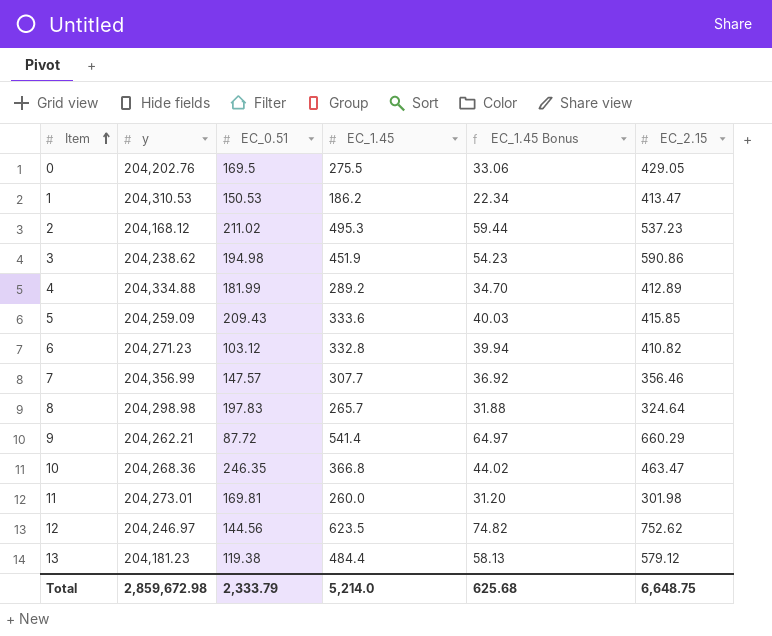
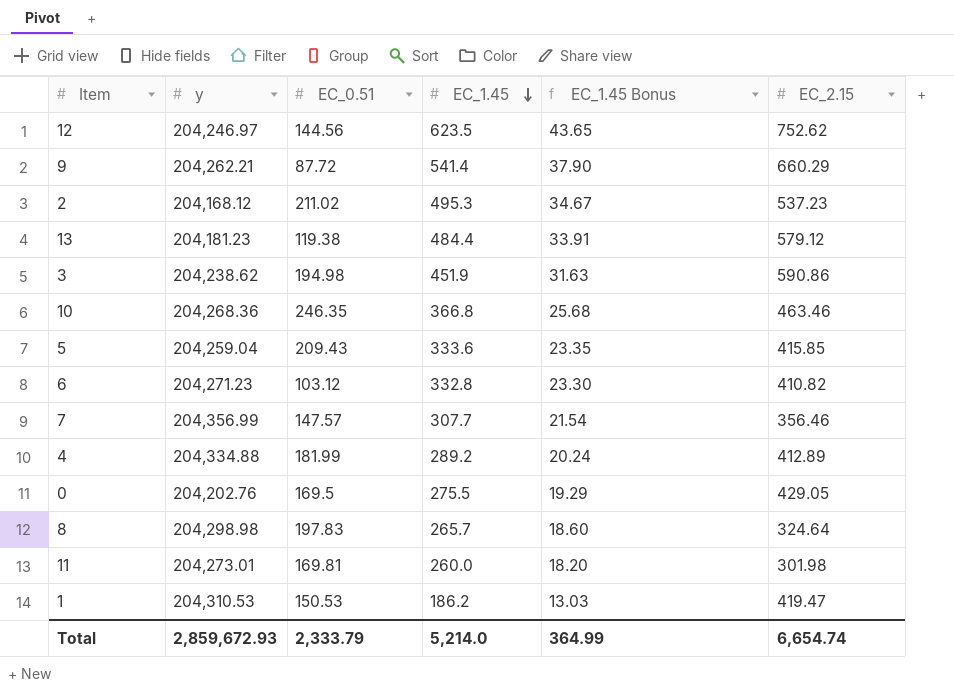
row order: Item ascending -> EC_1.45 descending
column EC_1.45 Bonus | formula: [EC_1.45] * 0.12 -> [EC_1.45] * 0.07
10 | EC_2.15: 463.47 -> 463.46
5 | y: 204,259.09 -> 204,259.04
1 | EC_2.15: 413.47 -> 419.47
Total | y: 2,859,672.98 -> 2,859,672.93
Total | EC_1.45 Bonus: 625.68 -> 364.99
Total | EC_2.15: 6,648.75 -> 6,654.74

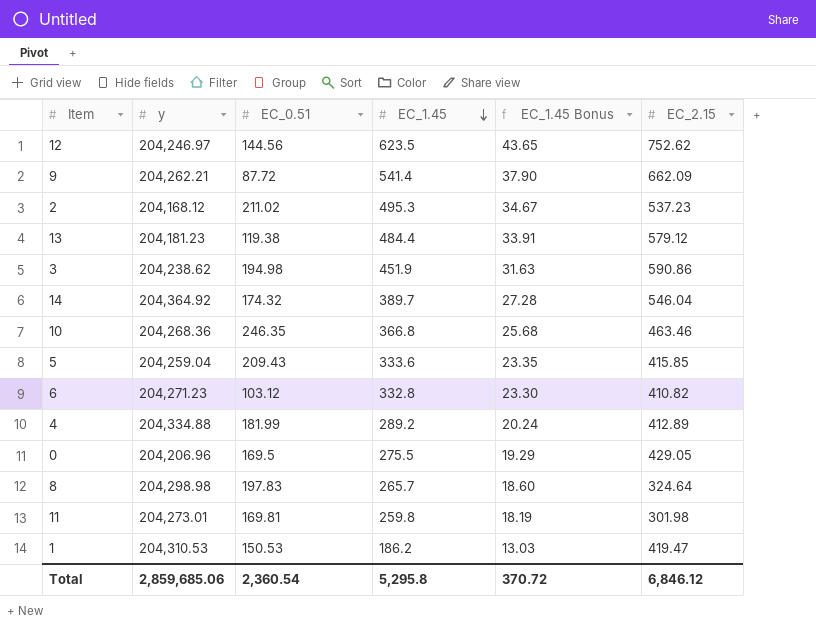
row 7: 204,356.99 | 147.57 | 307.7 | 21.54 | 356.46 -> none
9 | EC_2.15: 660.29 -> 662.09
row 14: none -> 204,364.92 | 174.32 | 389.7 | 27.28 | 546.04
0 | y: 204,202.76 -> 204,206.96
11 | EC_1.45: 260.0 -> 259.8
11 | EC_1.45 Bonus: 18.20 -> 18.19
Total | y: 2,859,672.93 -> 2,859,685.06
Total | EC_0.51: 2,333.79 -> 2,360.54
Total | EC_1.45: 5,214.0 -> 5,295.8
Total | EC_1.45 Bonus: 364.99 -> 370.72
Total | EC_2.15: 6,654.74 -> 6,846.12

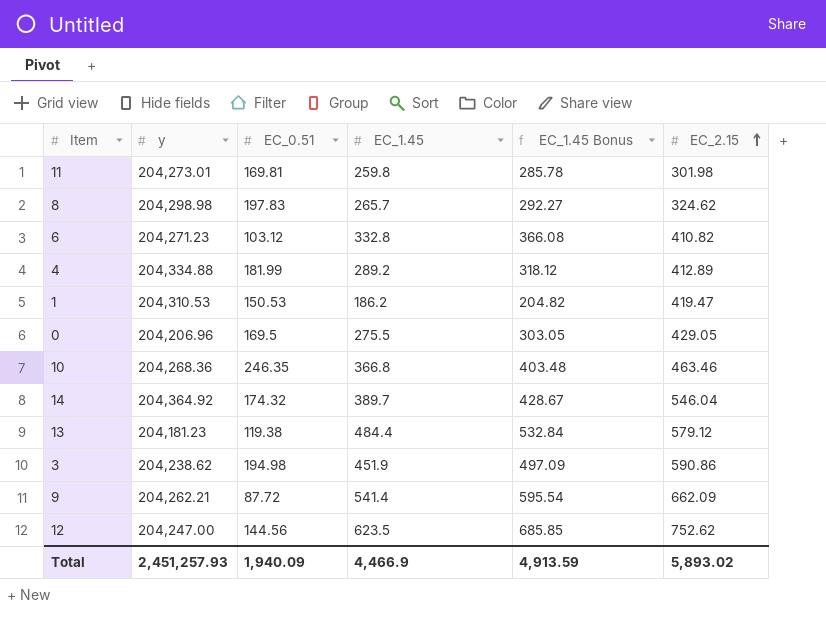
row order: EC_1.45 descending -> EC_2.15 ascending
column EC_1.45 Bonus | formula: [EC_1.45] * 0.07 -> [EC_1.45] * 1.1
row 2: 204,168.12 | 211.02 | 495.3 | 34.67 | 537.23 -> none
row 5: 204,259.04 | 209.43 | 333.6 | 23.35 | 415.85 -> none
8 | EC_2.15: 324.64 -> 324.62
12 | y: 204,246.97 -> 204,247.00
Total | y: 2,859,685.06 -> 2,451,257.93
Total | EC_0.51: 2,360.54 -> 1,940.09
Total | EC_1.45: 5,295.8 -> 4,466.9
Total | EC_1.45 Bonus: 370.72 -> 4,913.59
Total | EC_2.15: 6,846.12 -> 5,893.02

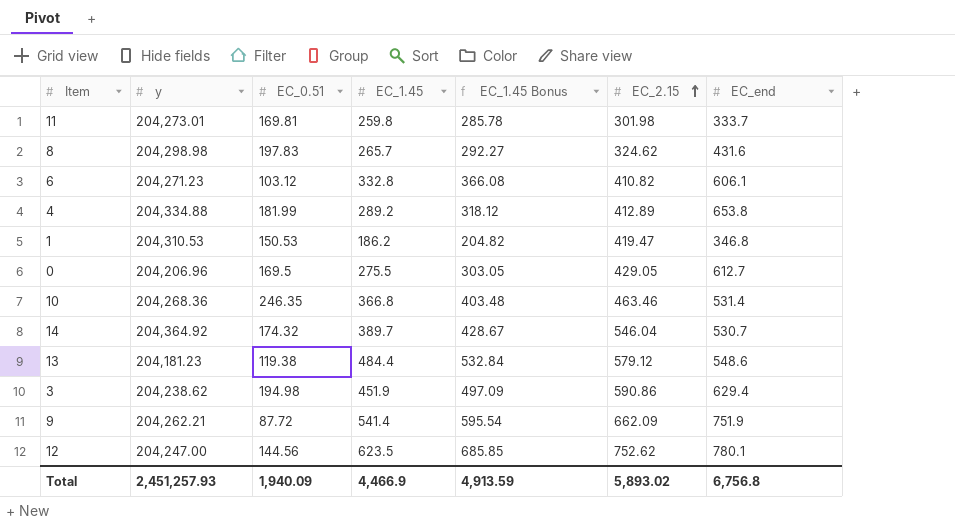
column EC_end | position: none -> 7

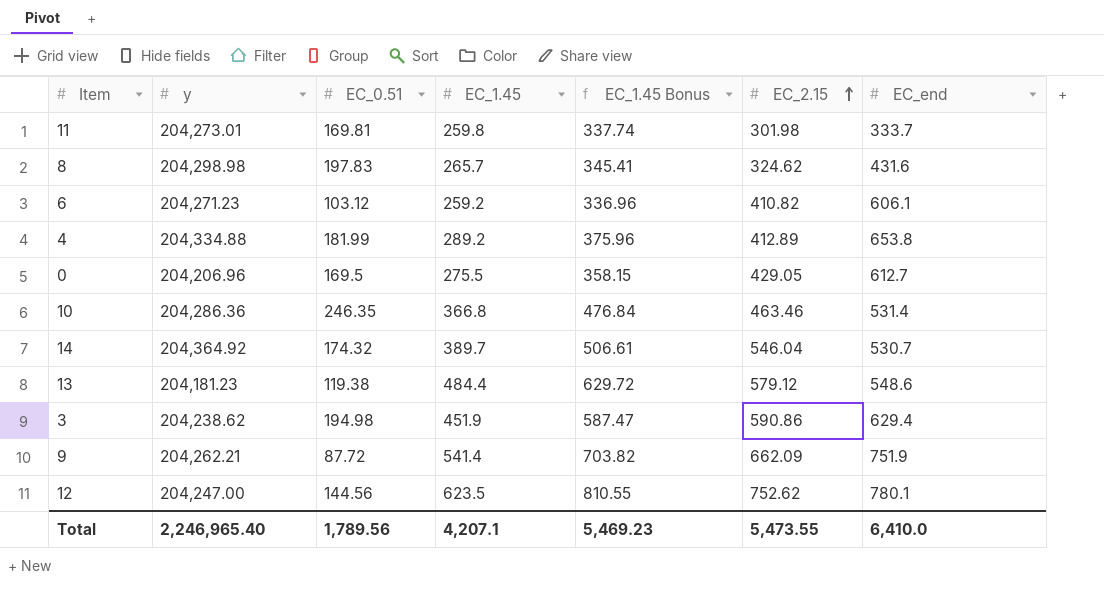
column EC_1.45 Bonus | formula: [EC_1.45] * 1.1 -> [EC_1.45] * 1.3
row 1: 204,310.53 | 150.53 | 186.2 | 204.82 | 419.47 | 346.8 -> none
6 | EC_1.45: 332.8 -> 259.2
10 | y: 204,268.36 -> 204,286.36
Total | y: 2,451,257.93 -> 2,246,965.40
Total | EC_0.51: 1,940.09 -> 1,789.56
Total | EC_1.45: 4,466.9 -> 4,207.1
Total | EC_1.45 Bonus: 4,913.59 -> 5,469.23
Total | EC_2.15: 5,893.02 -> 5,473.55
Total | EC_end: 6,756.8 -> 6,410.0

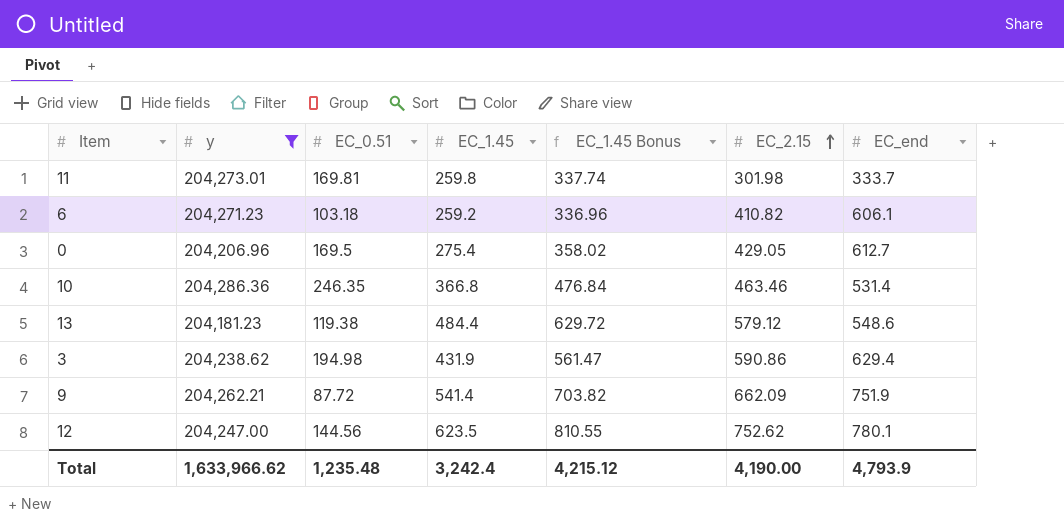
filter: none -> y <= 204,286.36
6 | EC_0.51: 103.12 -> 103.18
0 | EC_1.45: 275.5 -> 275.4
0 | EC_1.45 Bonus: 358.15 -> 358.02
3 | EC_1.45: 451.9 -> 431.9
3 | EC_1.45 Bonus: 587.47 -> 561.47
Total | y: 2,246,965.40 -> 1,633,966.62
Total | EC_0.51: 1,789.56 -> 1,235.48
Total | EC_1.45: 4,207.1 -> 3,242.4
Total | EC_1.45 Bonus: 5,469.23 -> 4,215.12
Total | EC_2.15: 5,473.55 -> 4,190.00
Total | EC_end: 6,410.0 -> 4,793.9

